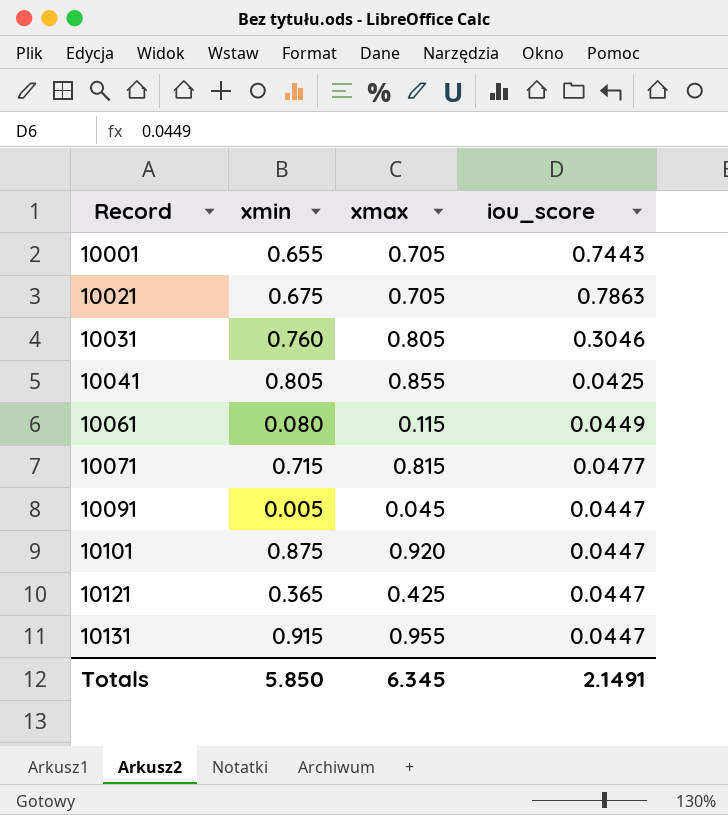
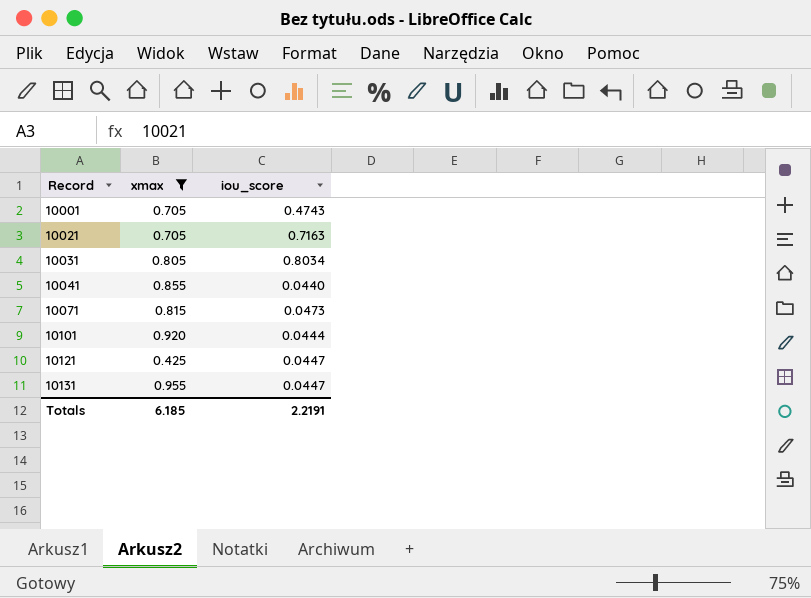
filter: none -> xmax >= 0.425
column xmin | position: 2 -> none
10001 | iou_score: 0.7443 -> 0.4743
10021 | iou_score: 0.7863 -> 0.7163
10031 | iou_score: 0.3046 -> 0.8034
10041 | iou_score: 0.0425 -> 0.0440
10071 | iou_score: 0.0477 -> 0.0473
10101 | iou_score: 0.0447 -> 0.0444
Totals | xmax: 6.345 -> 6.185
Totals | iou_score: 2.1491 -> 2.2191

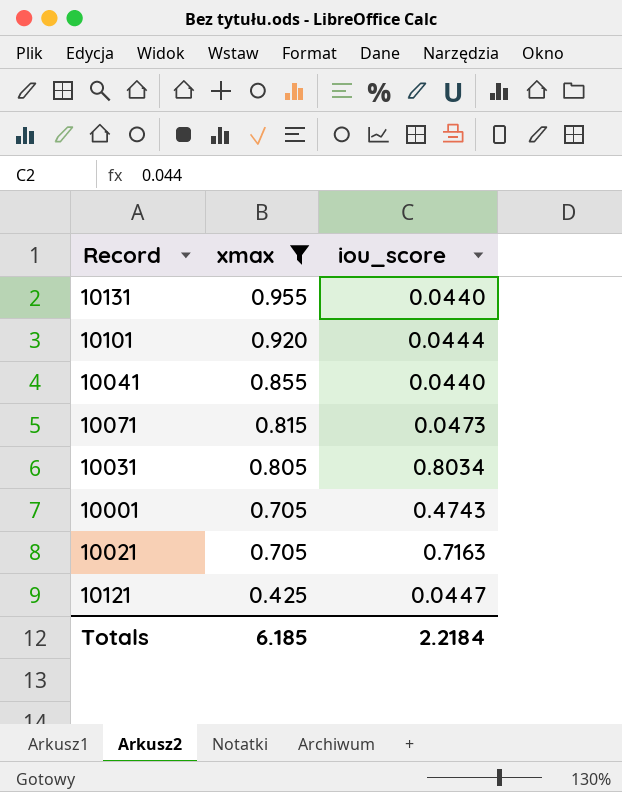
row order: Record ascending -> xmax descending
10131 | iou_score: 0.0447 -> 0.0440
Totals | iou_score: 2.2191 -> 2.2184

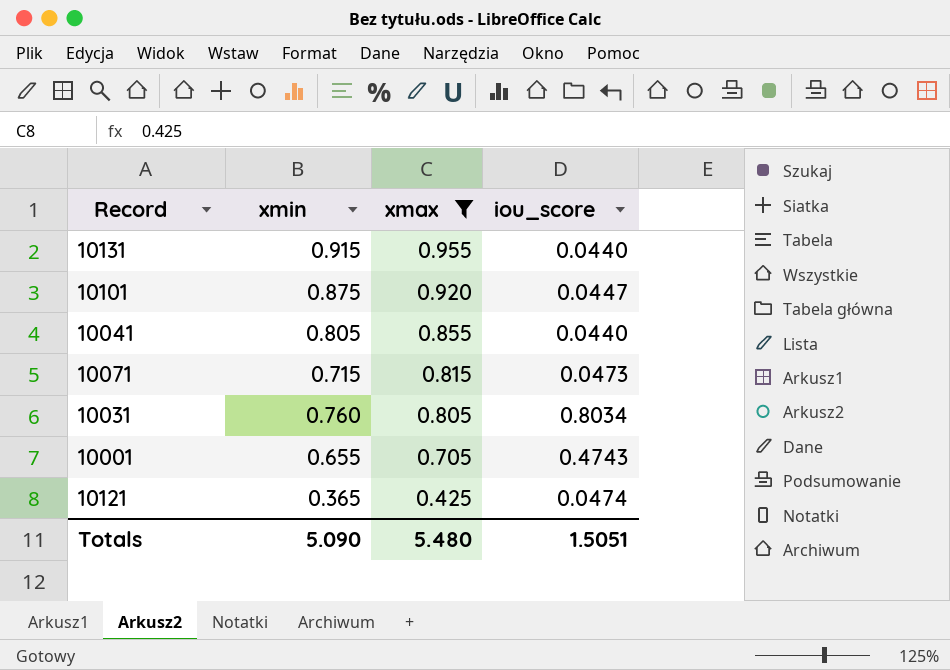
column xmin | position: none -> 2
row 10021: 0.705 | 0.7163 -> none
10101 | iou_score: 0.0444 -> 0.0447
10121 | iou_score: 0.0447 -> 0.0474
Totals | xmax: 6.185 -> 5.480
Totals | iou_score: 2.2184 -> 1.5051

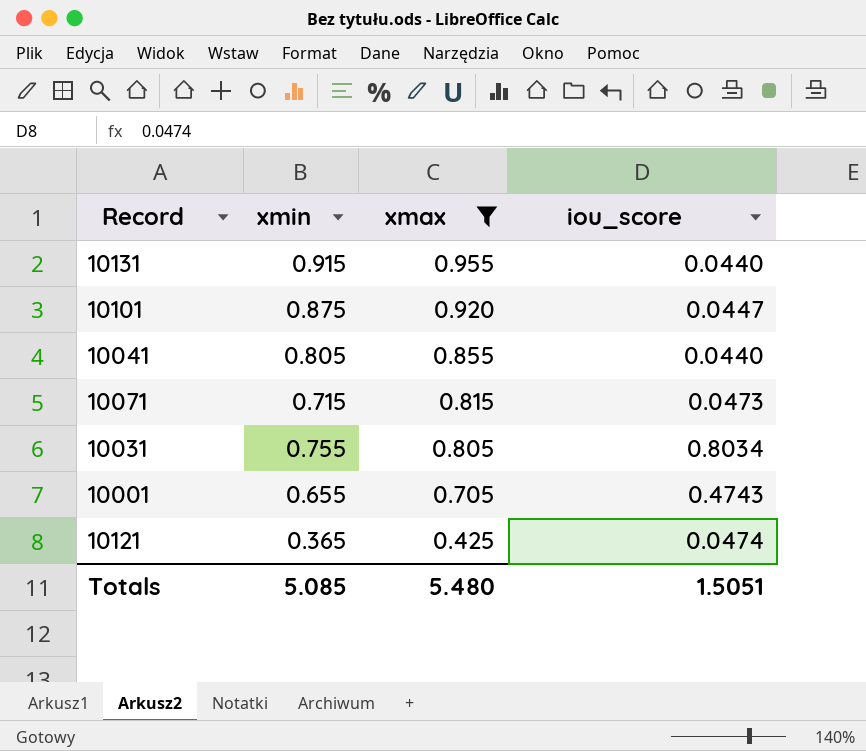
10031 | xmin: 0.760 -> 0.755
Totals | xmin: 5.090 -> 5.085

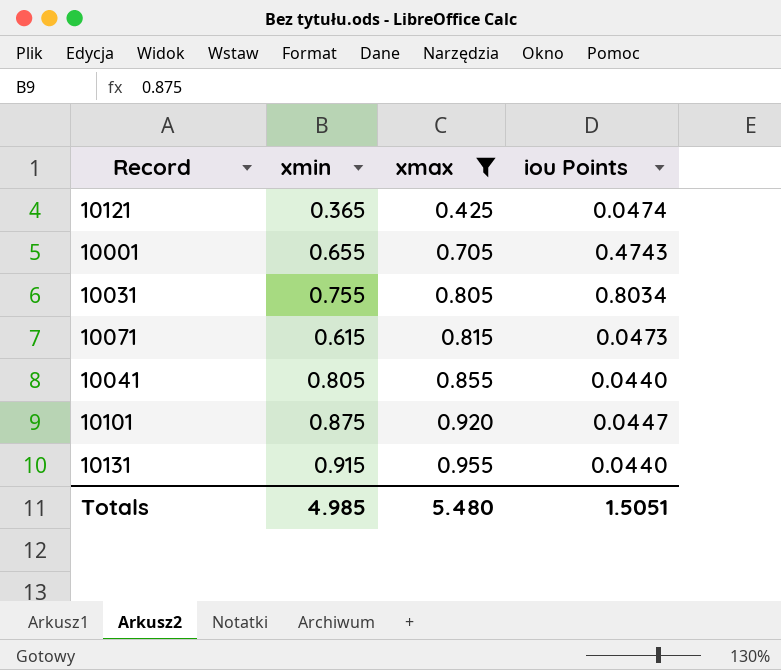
row order: xmax descending -> xmax ascending
column name: iou_score -> iou Points
10071 | xmin: 0.715 -> 0.615
Totals | xmin: 5.085 -> 4.985

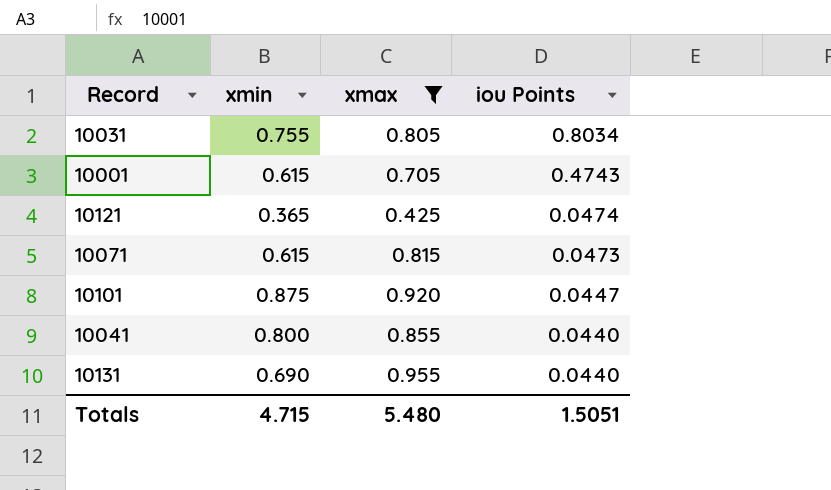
row order: xmax ascending -> iou Points descending
10001 | xmin: 0.655 -> 0.615
10041 | xmin: 0.805 -> 0.800
10131 | xmin: 0.915 -> 0.690
Totals | xmin: 4.985 -> 4.715

